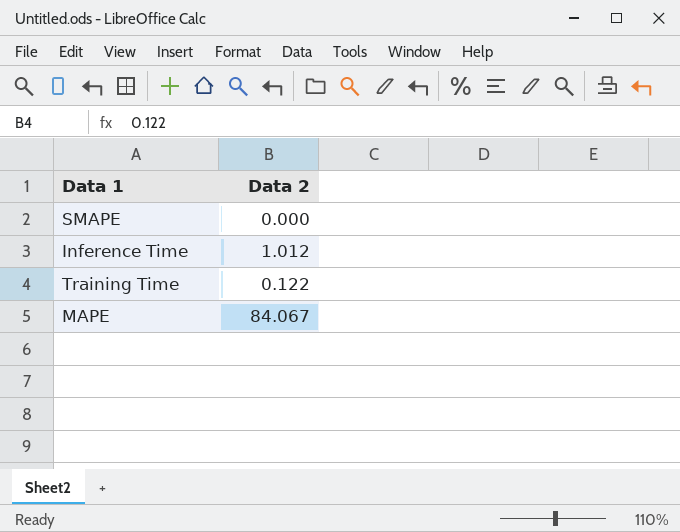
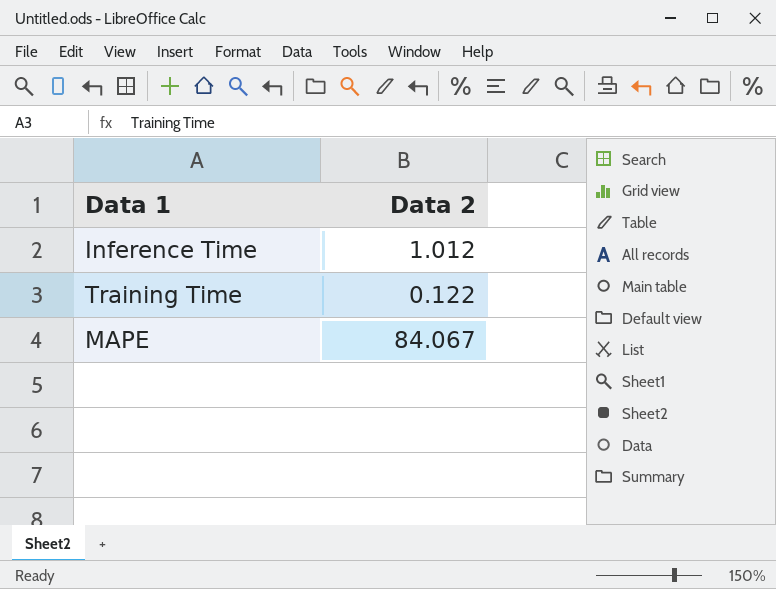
row SMAPE: 0.000 -> none

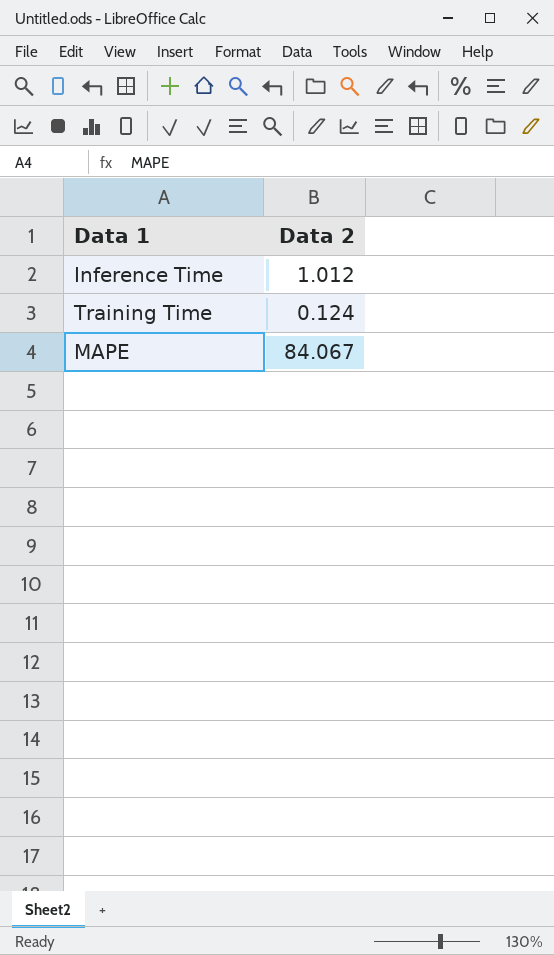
Training Time | Data 2: 0.122 -> 0.124

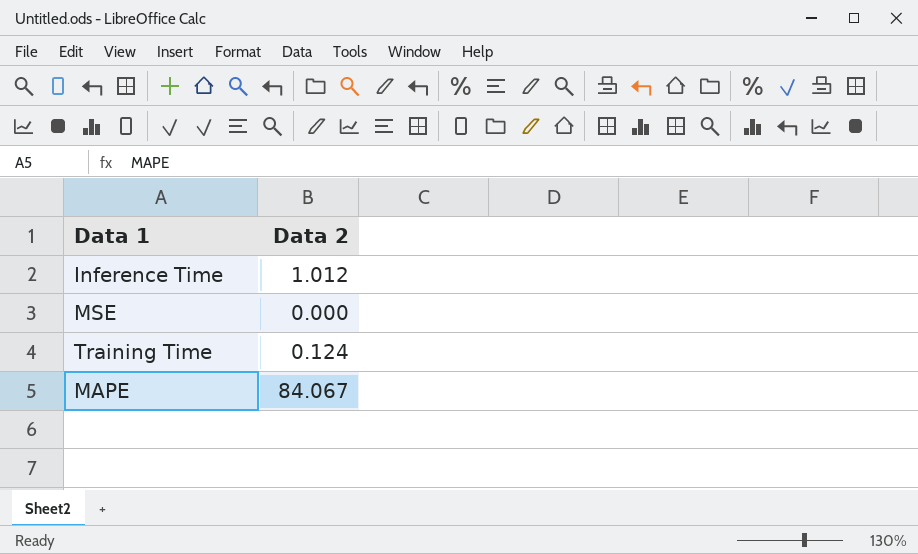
row MSE: none -> 0.000

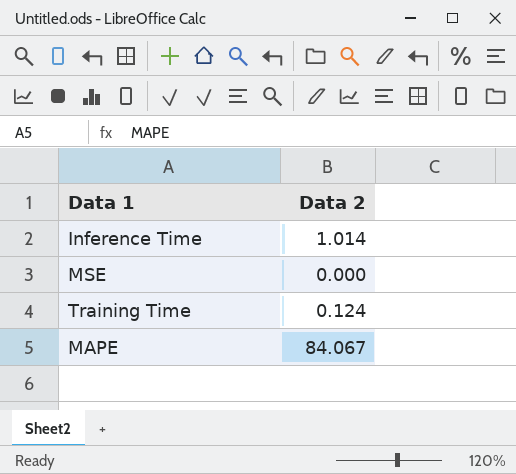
Inference Time | Data 2: 1.012 -> 1.014

